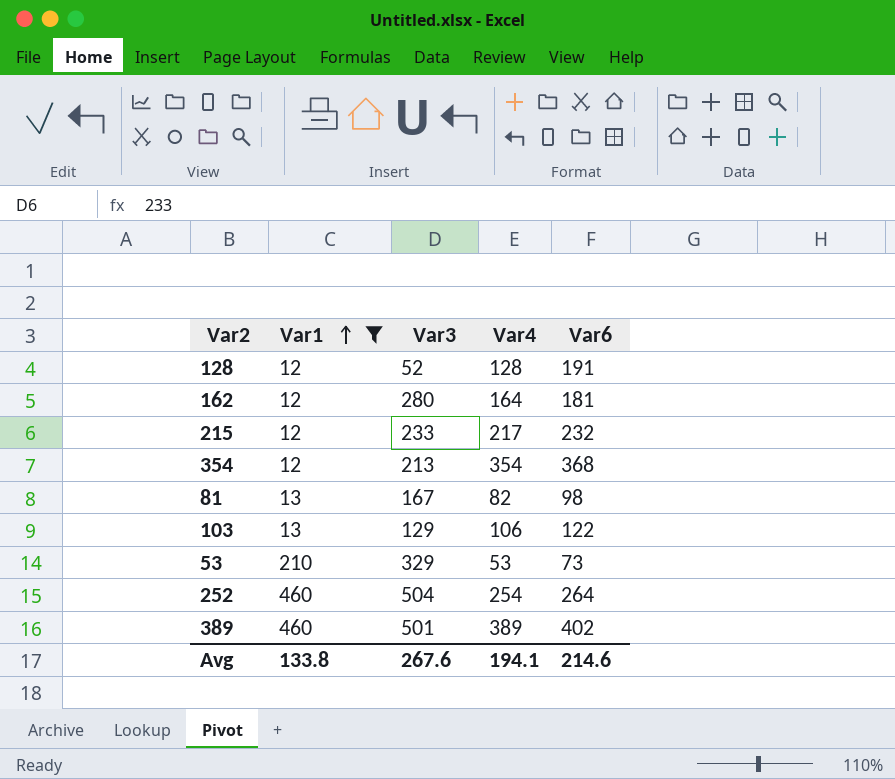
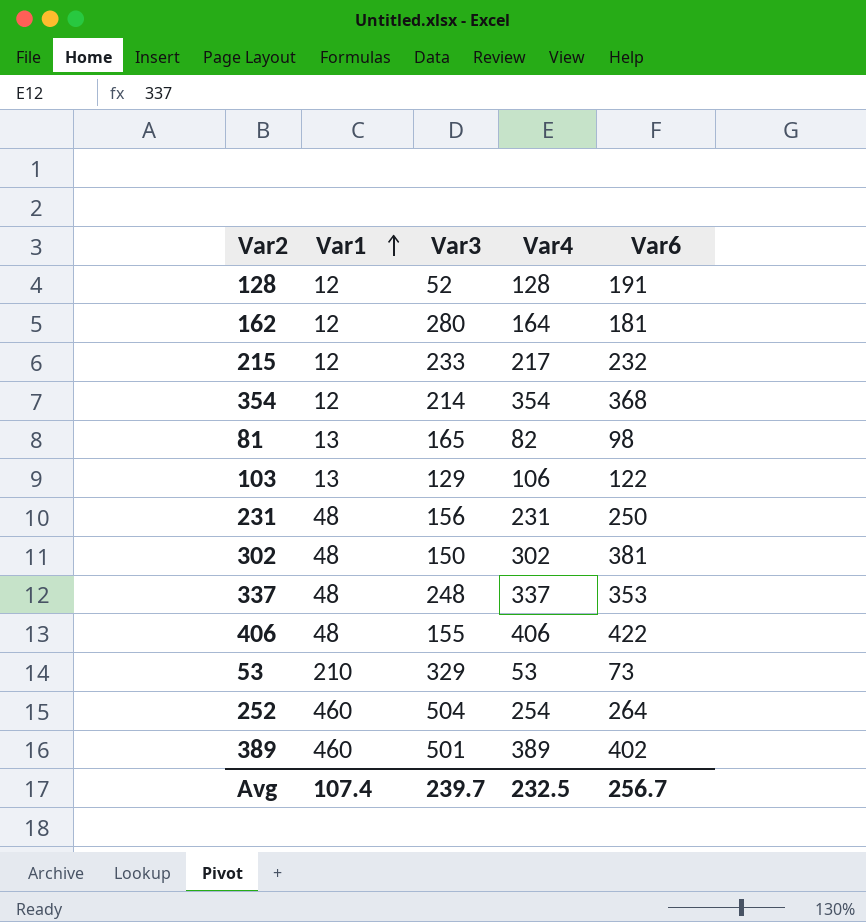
filter: Var1 != 48 -> none
354 | Var3: 213 -> 214
81 | Var3: 167 -> 165
Avg | Var1: 133.8 -> 107.4
Avg | Var3: 267.6 -> 239.7
Avg | Var4: 194.1 -> 232.5
Avg | Var6: 214.6 -> 256.7

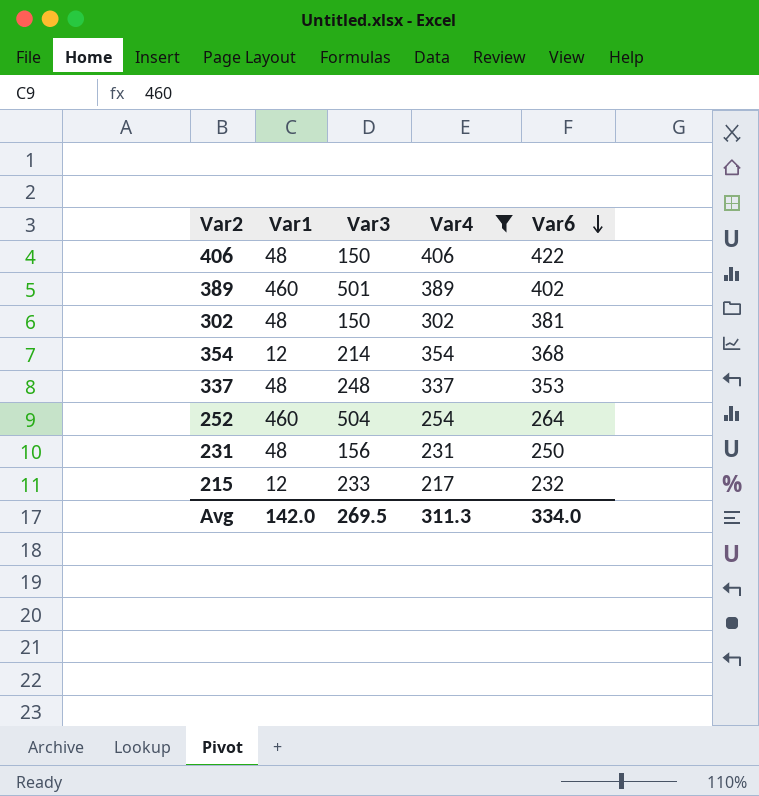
filter: none -> Var4 >= 217
row order: Var1 ascending -> Var6 descending
406 | Var3: 155 -> 150
Avg | Var1: 107.4 -> 142.0
Avg | Var3: 239.7 -> 269.5
Avg | Var4: 232.5 -> 311.3
Avg | Var6: 256.7 -> 334.0

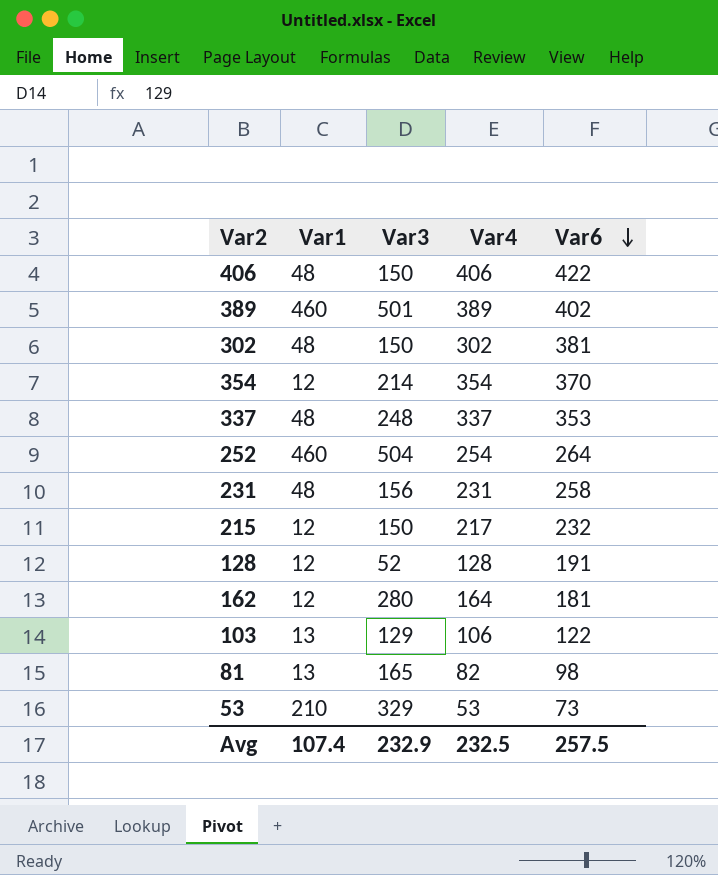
filter: Var4 >= 217 -> none
354 | Var6: 368 -> 370
231 | Var6: 250 -> 258
215 | Var3: 233 -> 150
Avg | Var1: 142.0 -> 107.4
Avg | Var3: 269.5 -> 232.9
Avg | Var4: 311.3 -> 232.5
Avg | Var6: 334.0 -> 257.5

